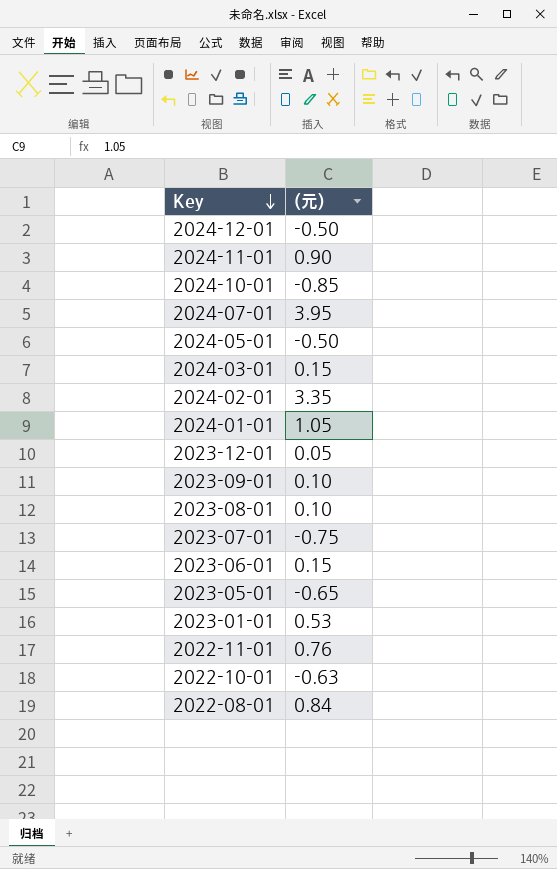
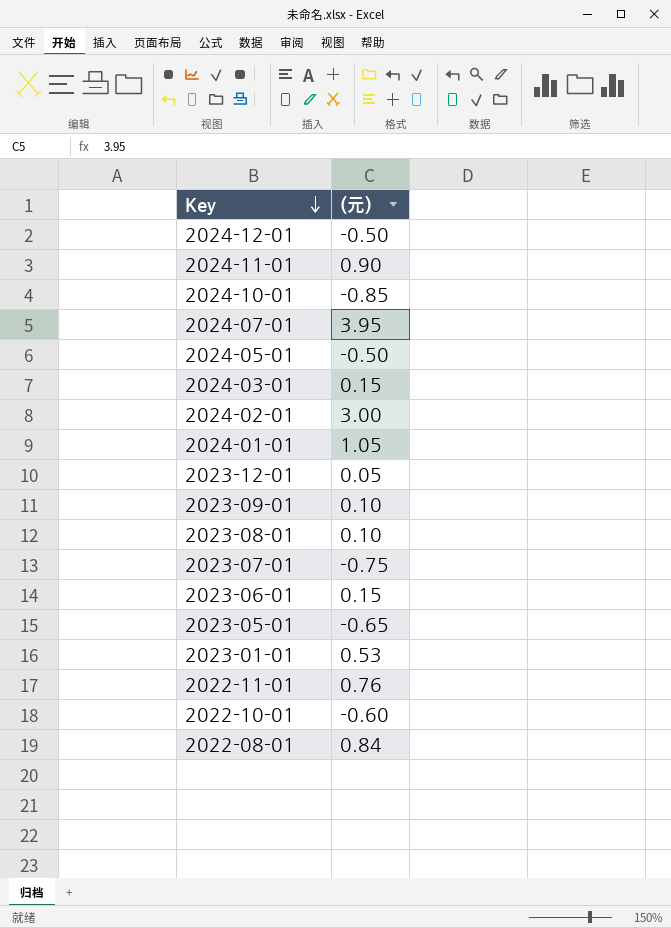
2024-02-01 | (元): 3.35 -> 3.00
2022-10-01 | (元): -0.63 -> -0.60

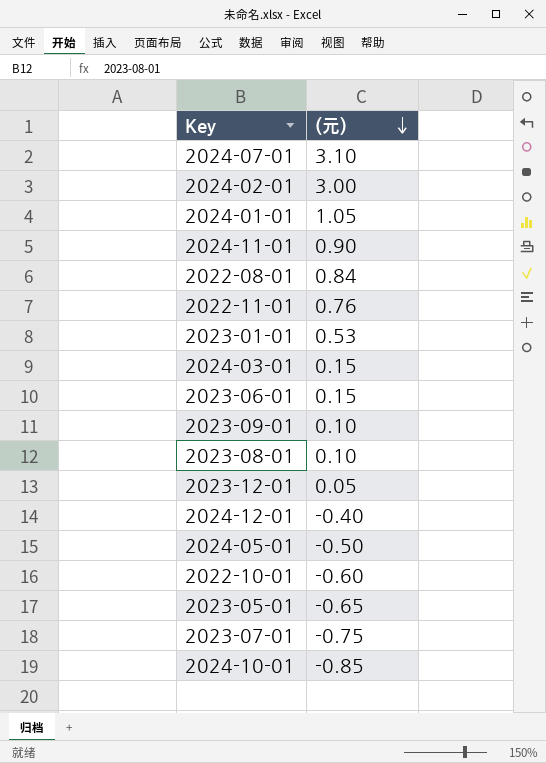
row order: Key descending -> (元) descending
2024-07-01 | (元): 3.95 -> 3.10
2024-12-01 | (元): -0.50 -> -0.40

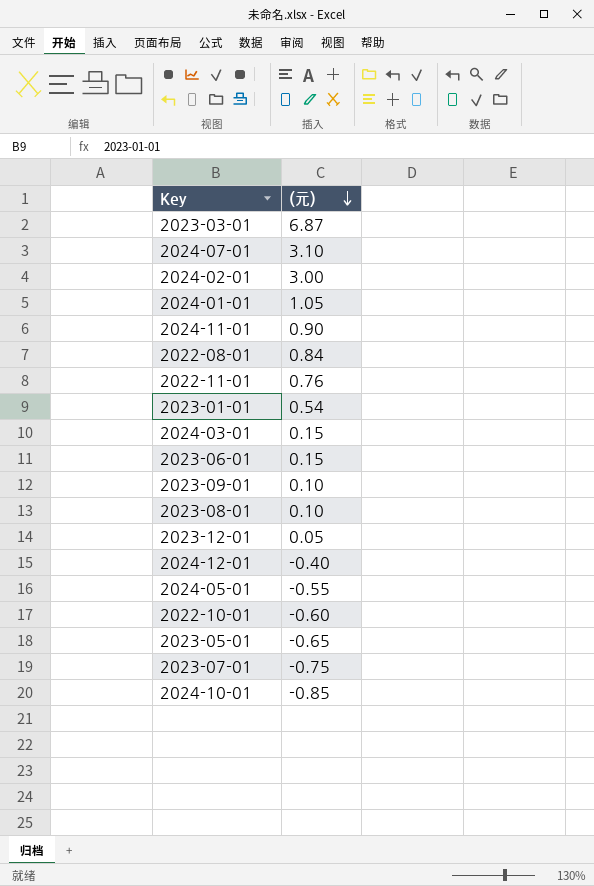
row 2023-03-01: none -> 6.87
2023-01-01 | (元): 0.53 -> 0.54
2024-05-01 | (元): -0.50 -> -0.55

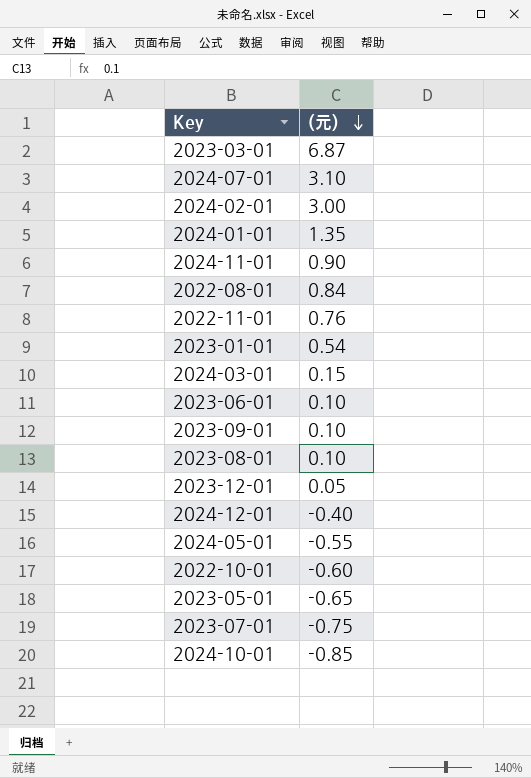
2024-01-01 | (元): 1.05 -> 1.35
2023-06-01 | (元): 0.15 -> 0.10

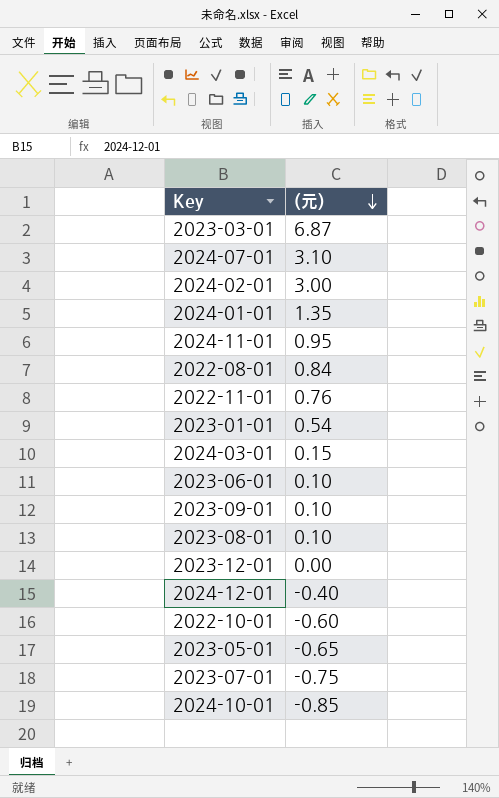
row 2024-05-01: -0.55 -> none
2024-11-01 | (元): 0.90 -> 0.95
2023-12-01 | (元): 0.05 -> 0.00

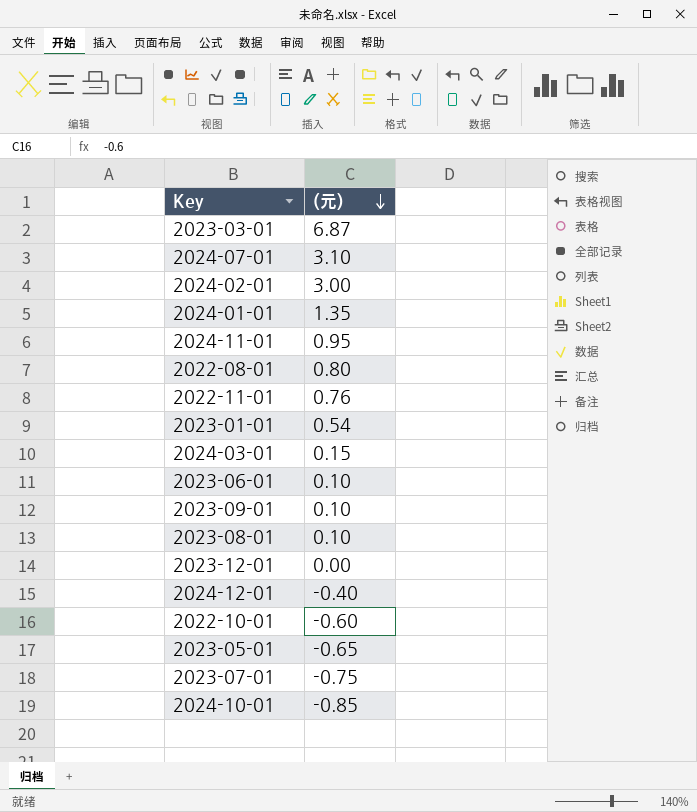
2022-08-01 | (元): 0.84 -> 0.80

